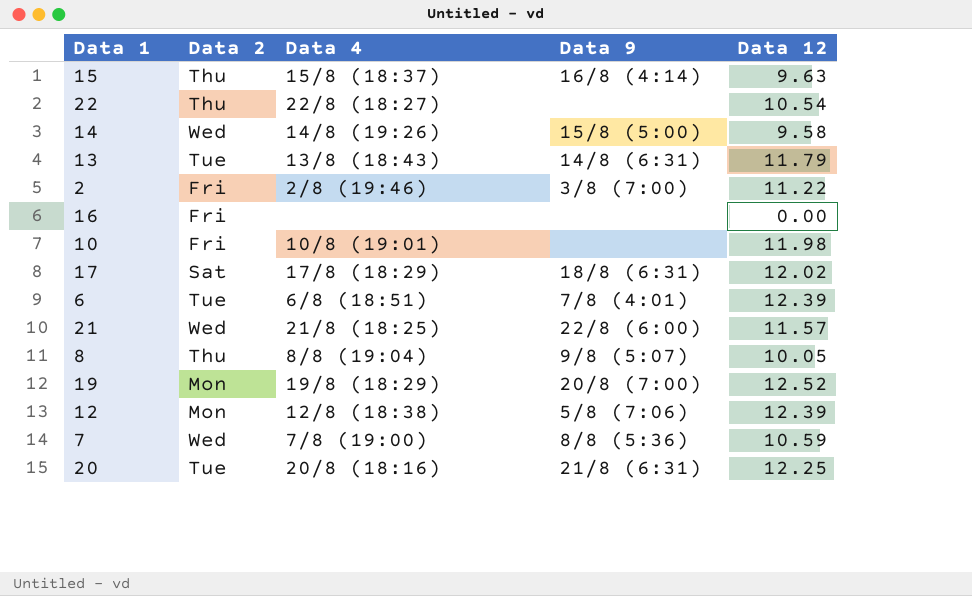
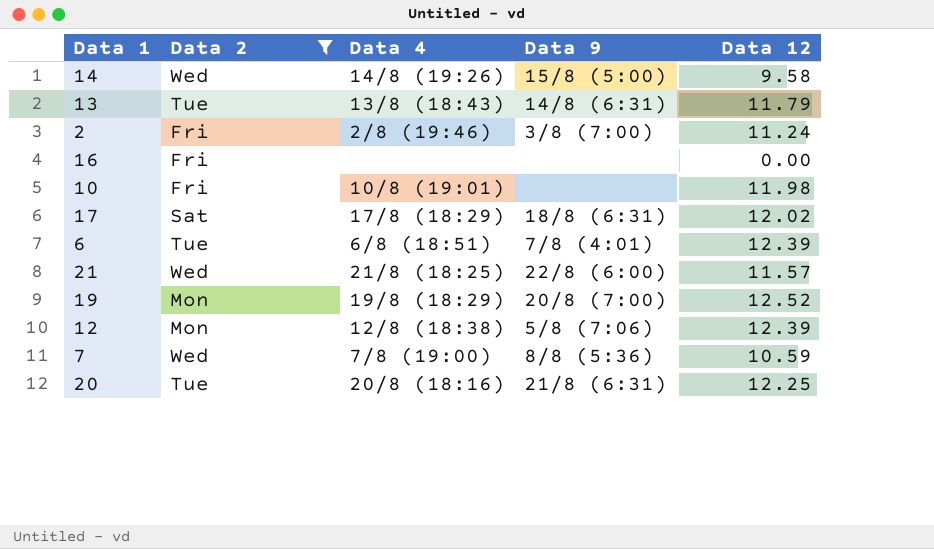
filter: none -> Data 2 != Thu
2 | Data 12: 11.22 -> 11.24

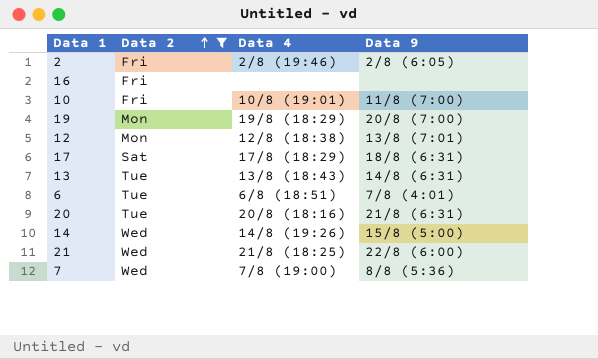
row order: none -> Data 2 ascending
column Data 12 | position: 5 -> none
2 | Data 9: 3/8 (7:00) -> 2/8 (6:05)
10 | Data 9: none -> 11/8 (7:00)
12 | Data 9: 5/8 (7:06) -> 13/8 (7:01)

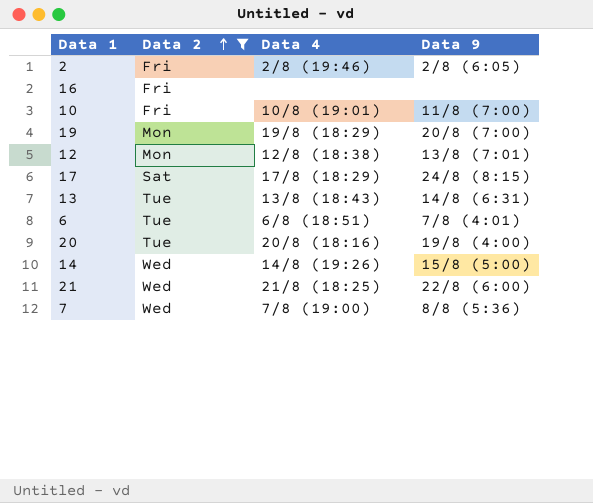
17 | Data 9: 18/8 (6:31) -> 24/8 (8:15)
20 | Data 9: 21/8 (6:31) -> 19/8 (4:00)

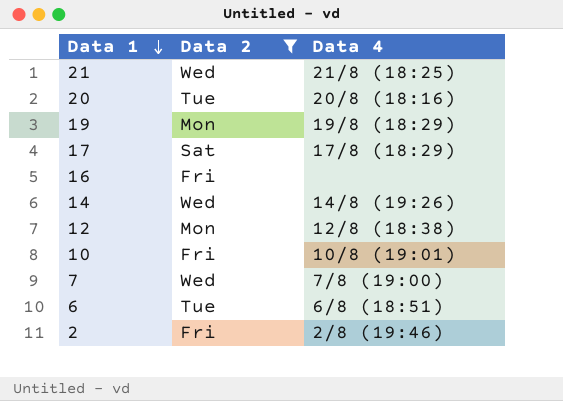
row order: Data 2 ascending -> Data 1 descending
column Data 9 | position: 4 -> none
row 13: Tue | 13/8 (18:43) | 14/8 (6:31) -> none

